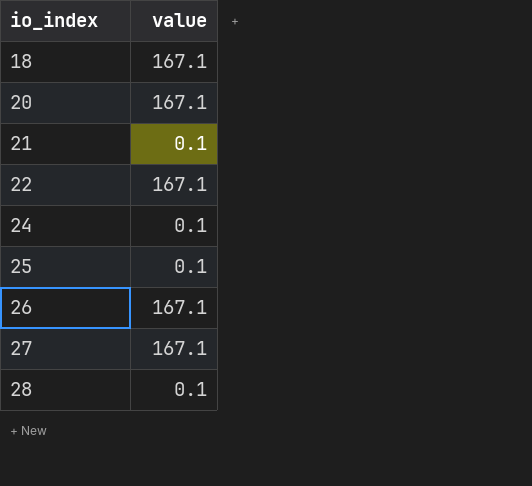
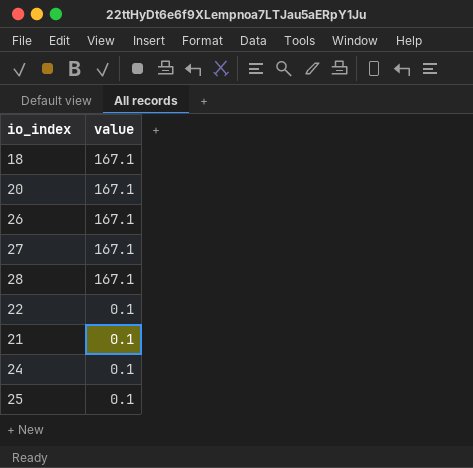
row order: io_index ascending -> value descending
28 | value: 0.1 -> 167.1
22 | value: 167.1 -> 0.1

